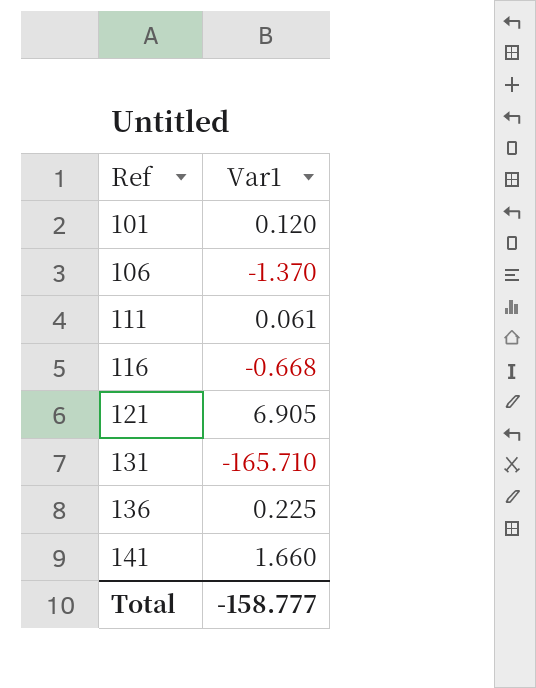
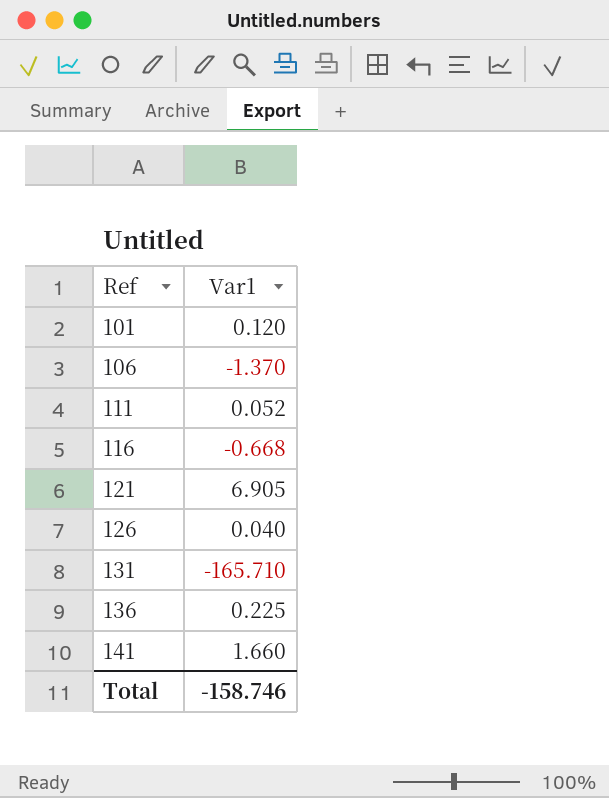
111 | Var1: 0.061 -> 0.052
row 126: none -> 0.040
Total | Var1: -158.777 -> -158.746

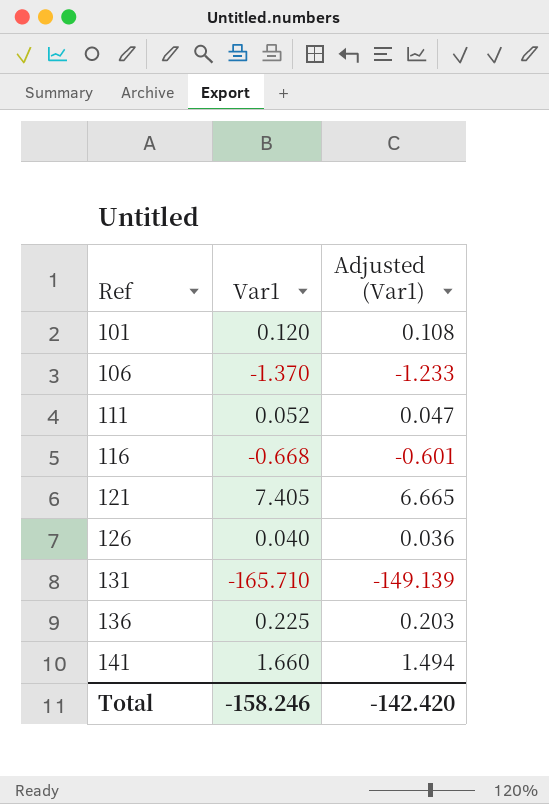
column Adjusted (Var1) | formula: none -> [Var1] * 0.9
121 | Var1: 6.905 -> 7.405
Total | Var1: -158.746 -> -158.246

